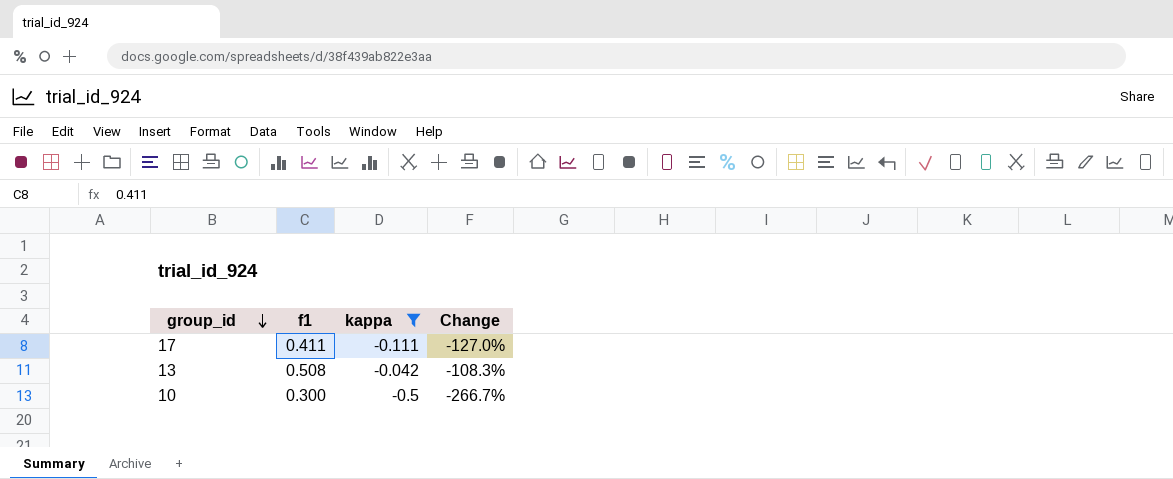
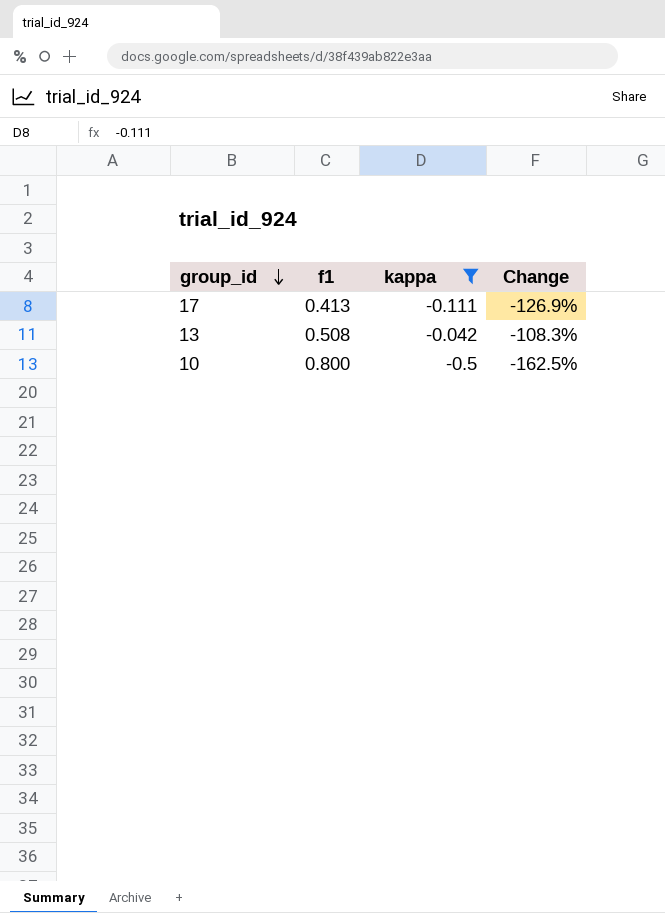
17 | f1: 0.411 -> 0.413
17 | Change: -127.0% -> -126.9%
10 | f1: 0.300 -> 0.800
10 | Change: -266.7% -> -162.5%

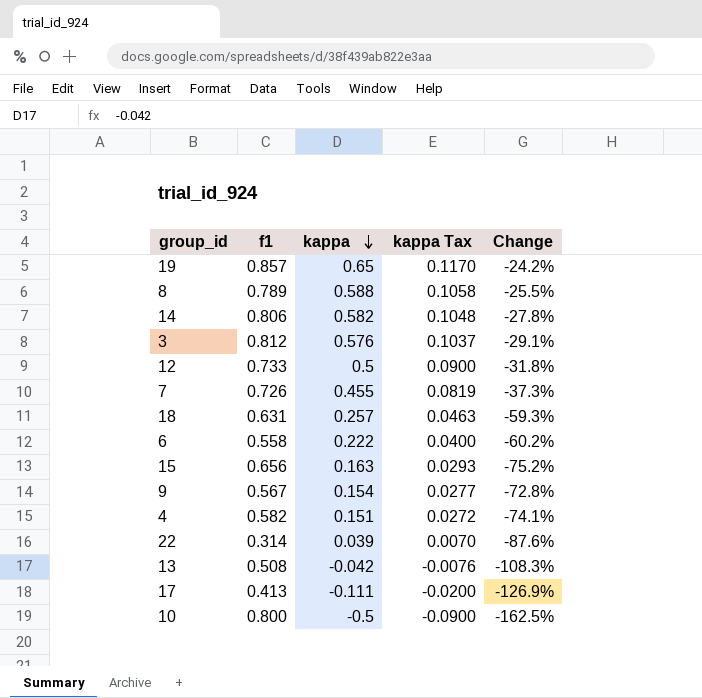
filter: kappa <= -0.042 -> none
row order: group_id descending -> kappa descending
column kappa Tax | formula: none -> [kappa] * 0.18

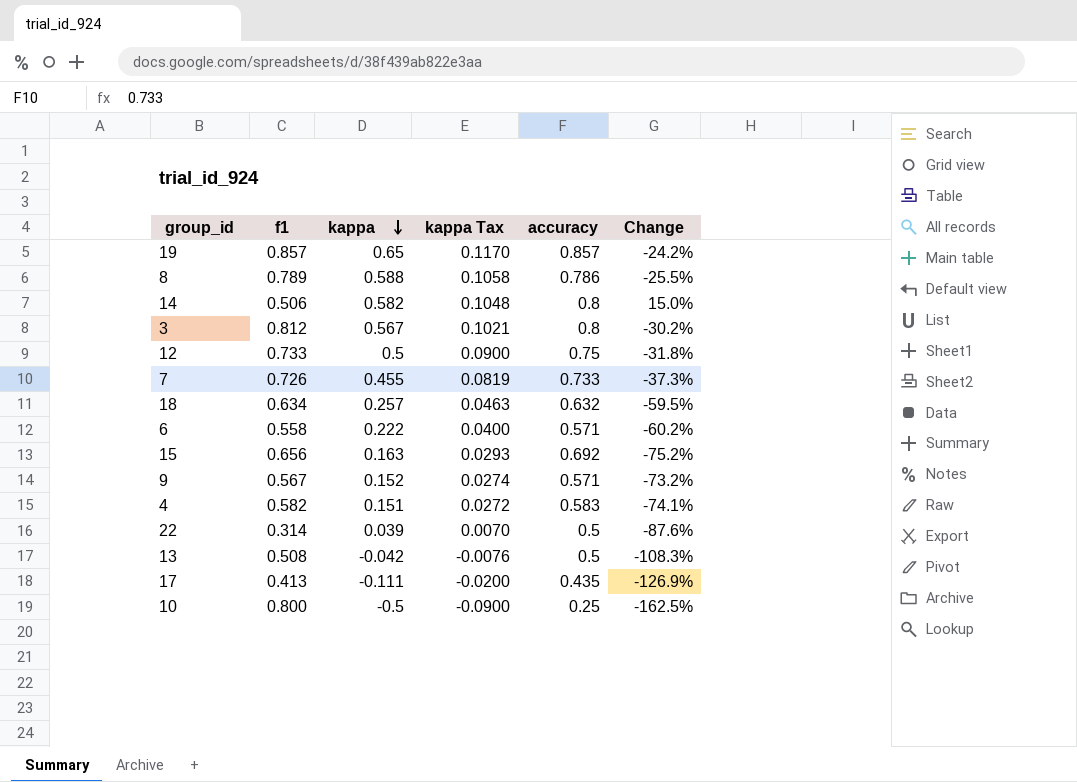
column accuracy | position: none -> 5
14 | f1: 0.806 -> 0.506
14 | Change: -27.8% -> 15.0%
3 | kappa: 0.576 -> 0.567
3 | kappa Tax: 0.1037 -> 0.1021
3 | Change: -29.1% -> -30.2%
18 | f1: 0.631 -> 0.634
18 | Change: -59.3% -> -59.5%
9 | kappa: 0.154 -> 0.152
9 | kappa Tax: 0.0277 -> 0.0274
9 | Change: -72.8% -> -73.2%

